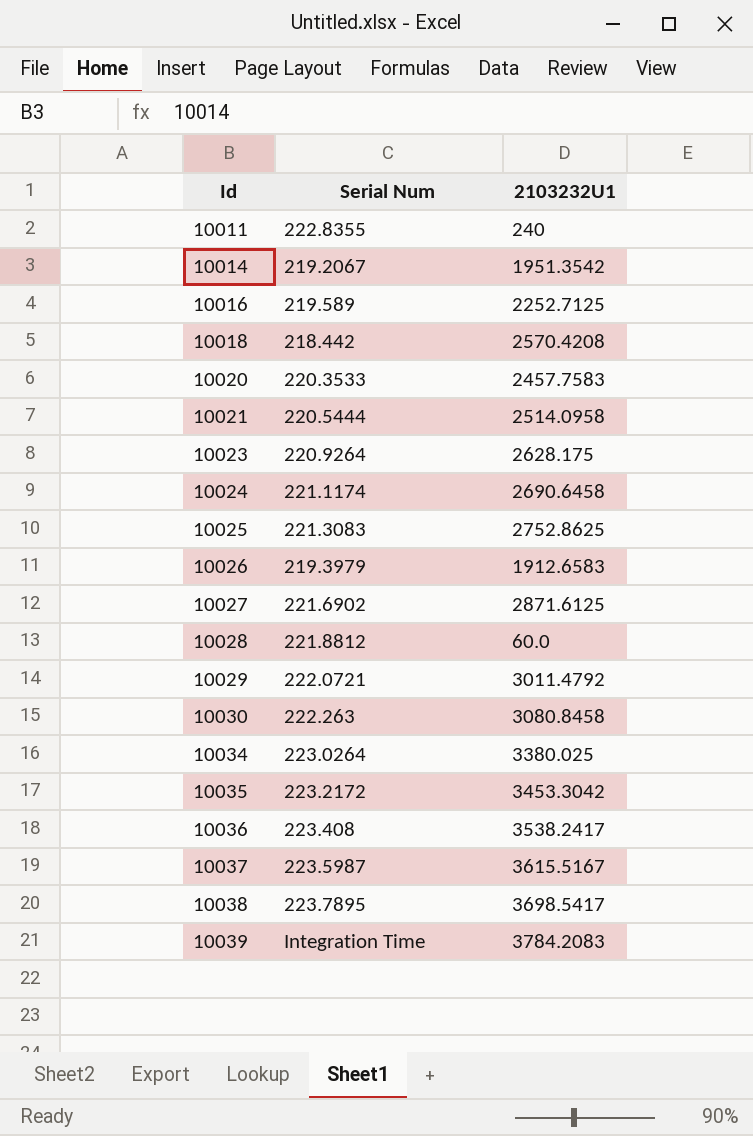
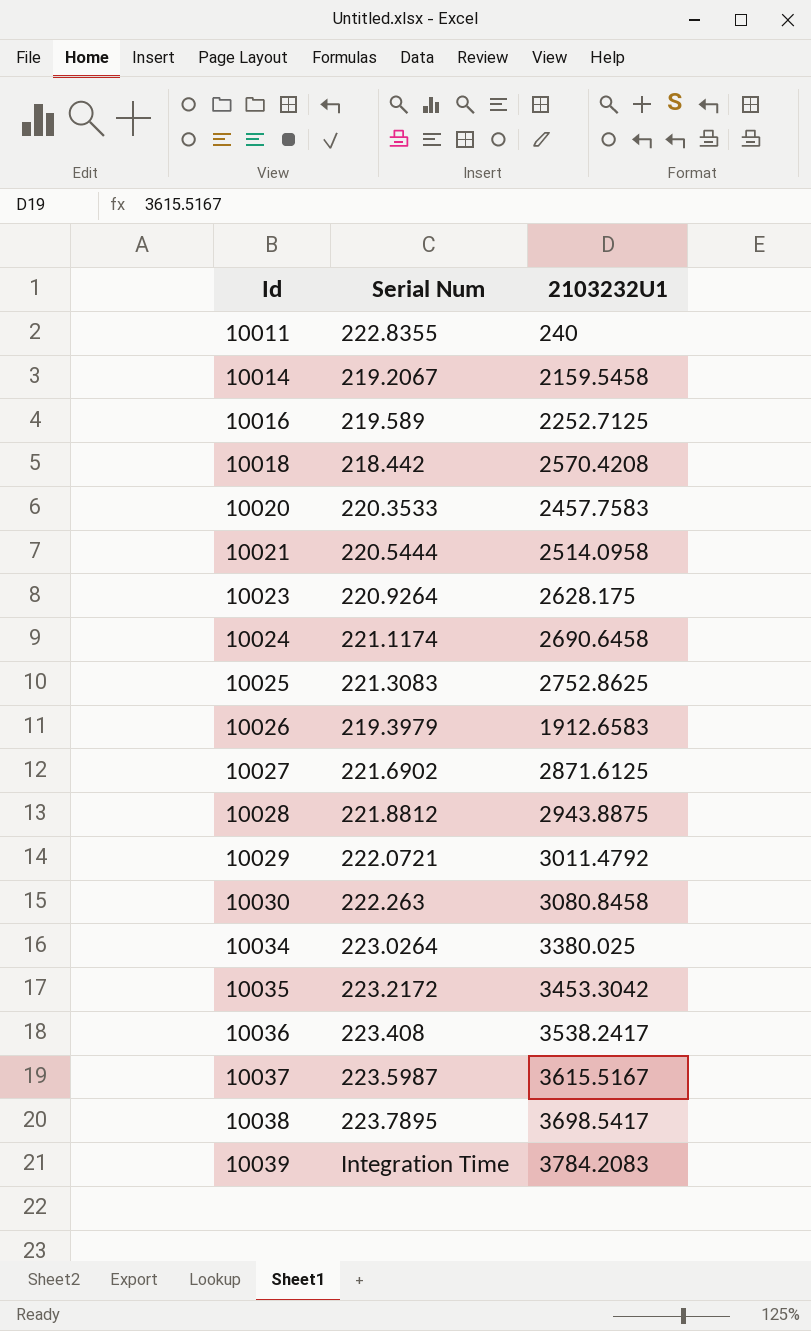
10014 | 2103232U1: 1951.3542 -> 2159.5458
10028 | 2103232U1: 60.0 -> 2943.8875

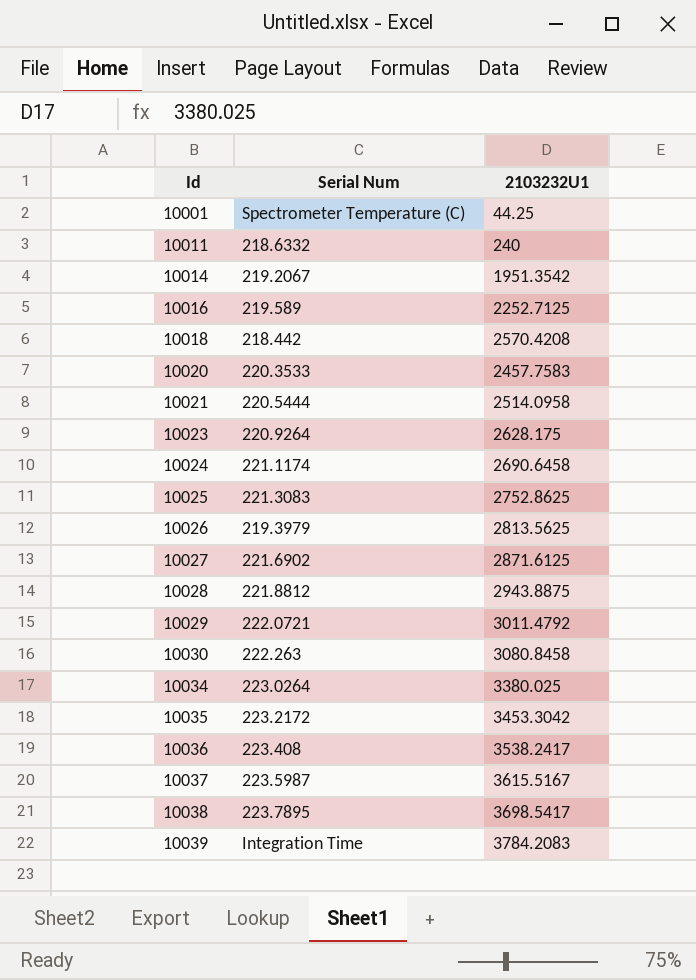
row 10001: none -> Spectrometer Temperature (C) | 44.25
10011 | Serial Num: 222.8355 -> 218.6332
10014 | 2103232U1: 2159.5458 -> 1951.3542
10026 | 2103232U1: 1912.6583 -> 2813.5625

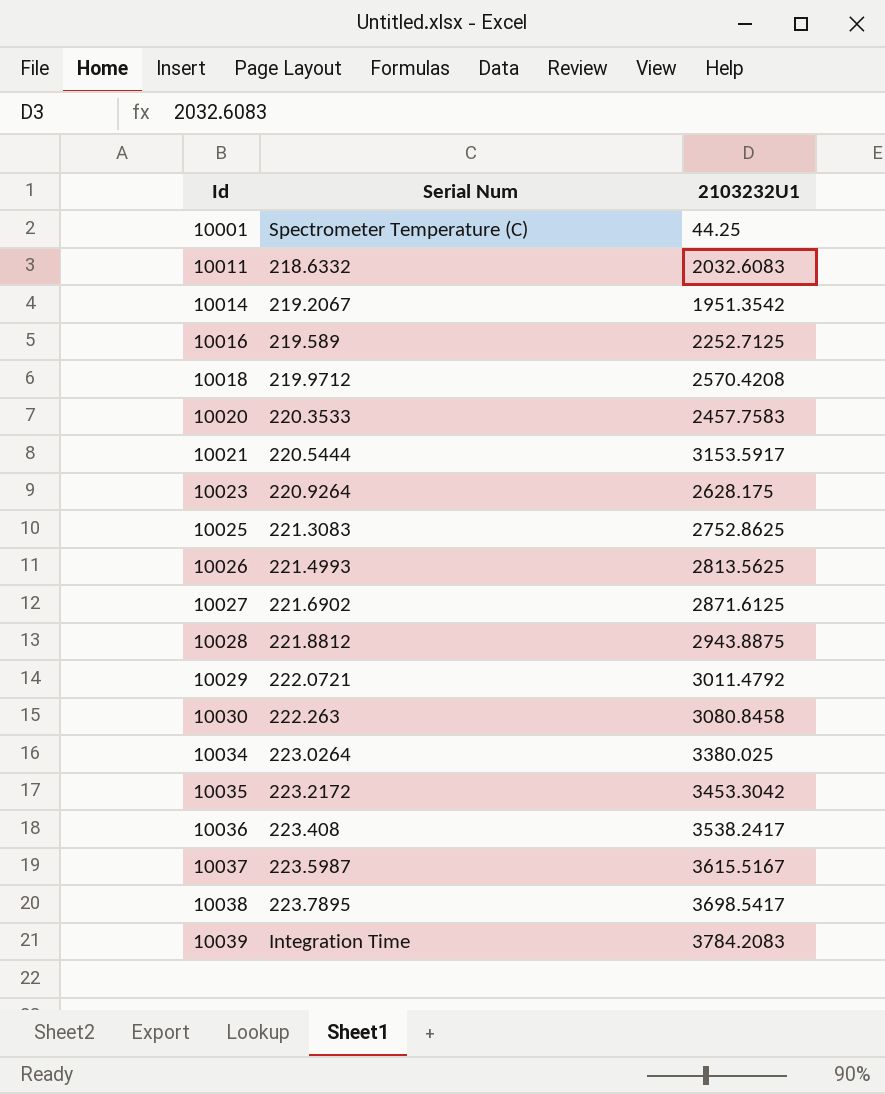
row 10024: 221.1174 | 2690.6458 -> none
10011 | 2103232U1: 240 -> 2032.6083
10018 | Serial Num: 218.442 -> 219.9712
10021 | 2103232U1: 2514.0958 -> 3153.5917
10026 | Serial Num: 219.3979 -> 221.4993

